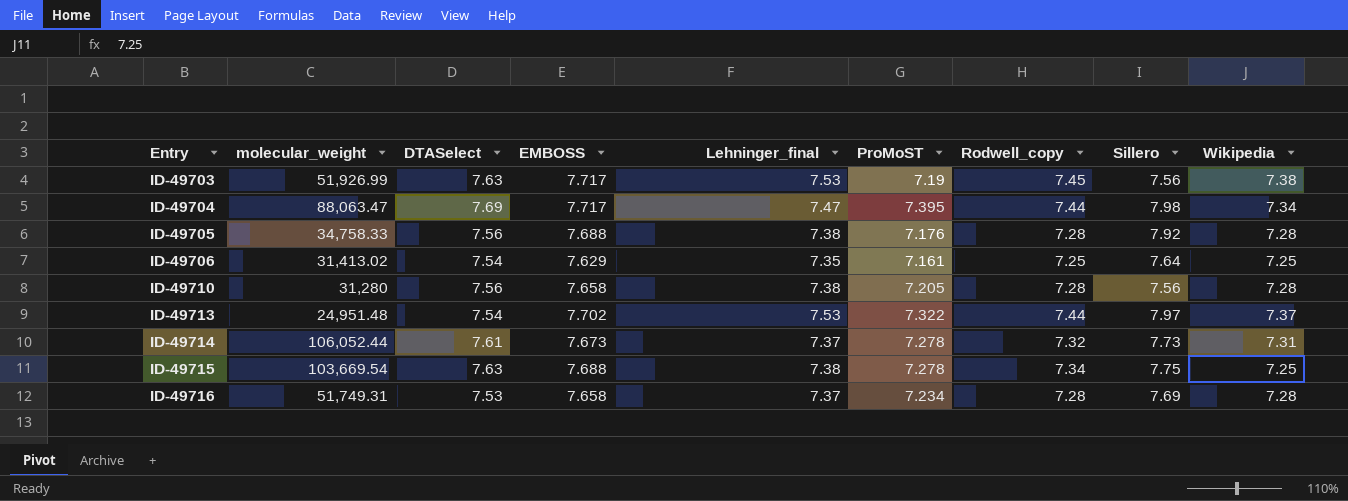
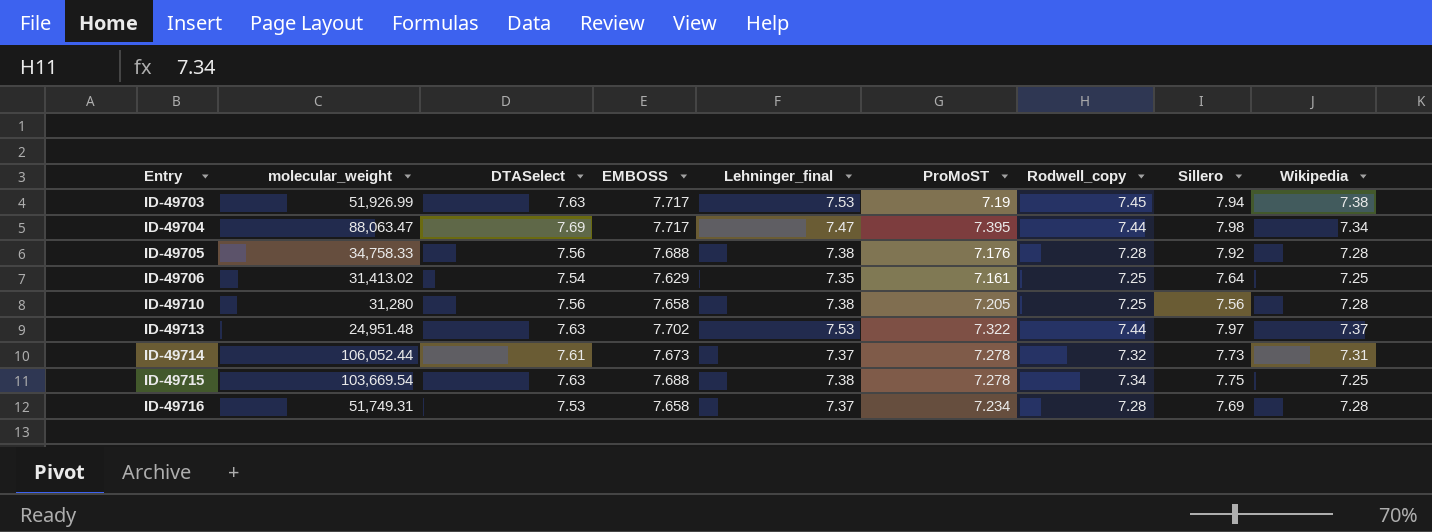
ID-49703 | Sillero: 7.56 -> 7.94
ID-49710 | Rodwell_copy: 7.28 -> 7.25
ID-49713 | DTASelect: 7.54 -> 7.63

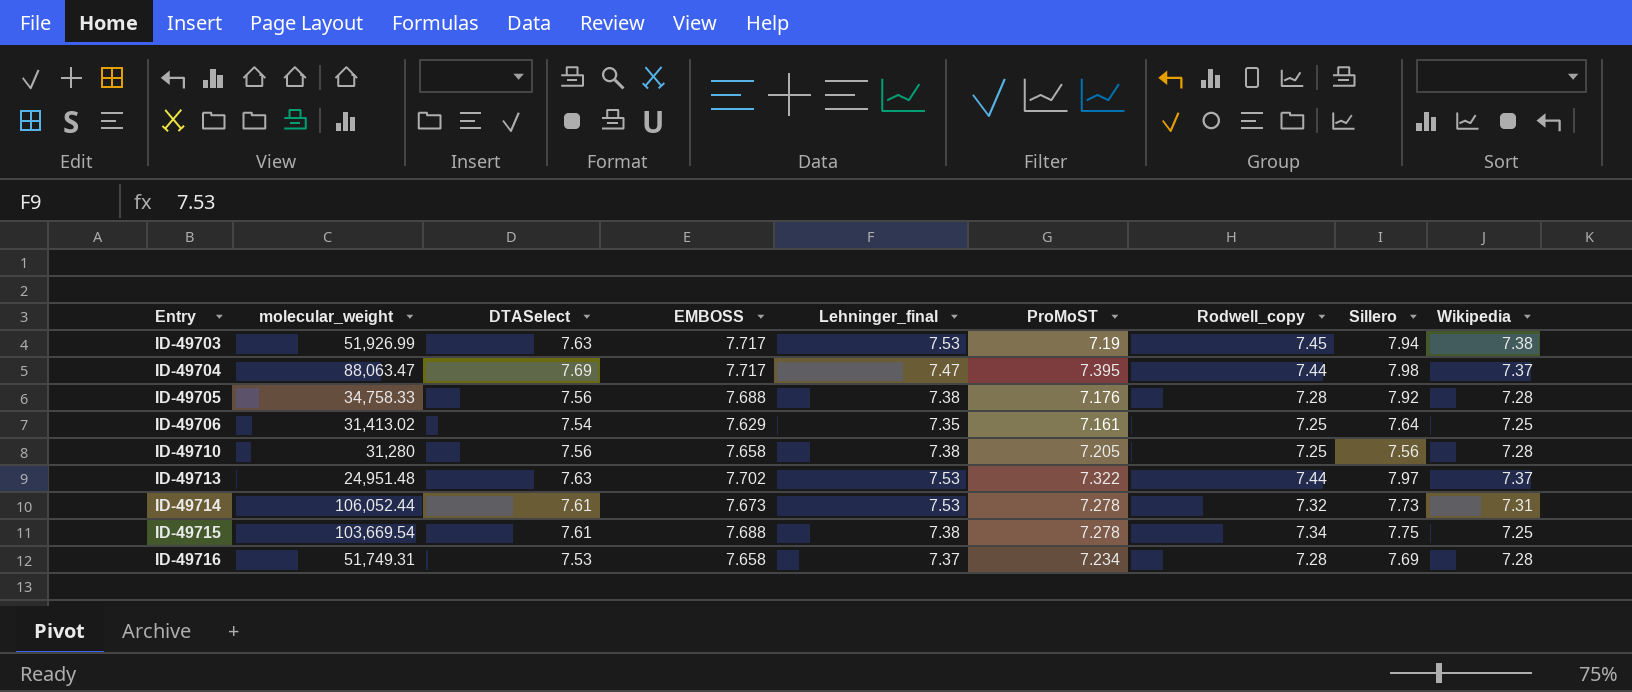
ID-49704 | Wikipedia: 7.34 -> 7.37
ID-49714 | Lehninger_final: 7.37 -> 7.53
ID-49715 | DTASelect: 7.63 -> 7.61

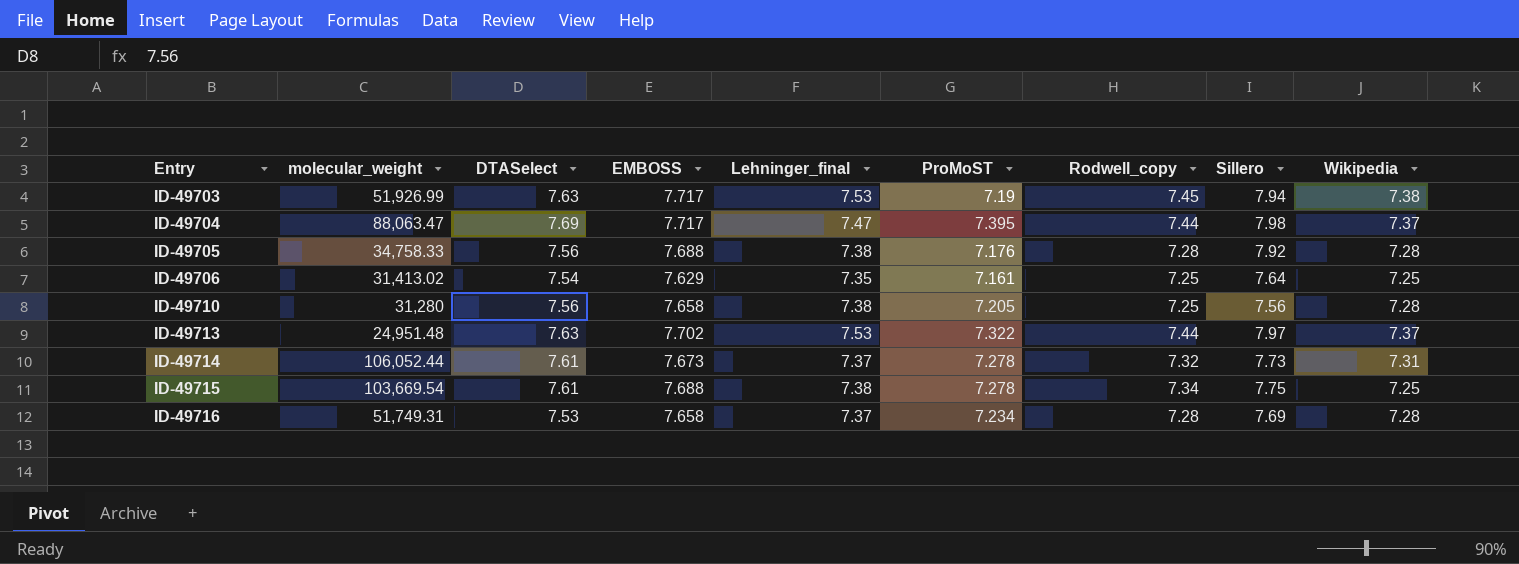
ID-49714 | Lehninger_final: 7.53 -> 7.37

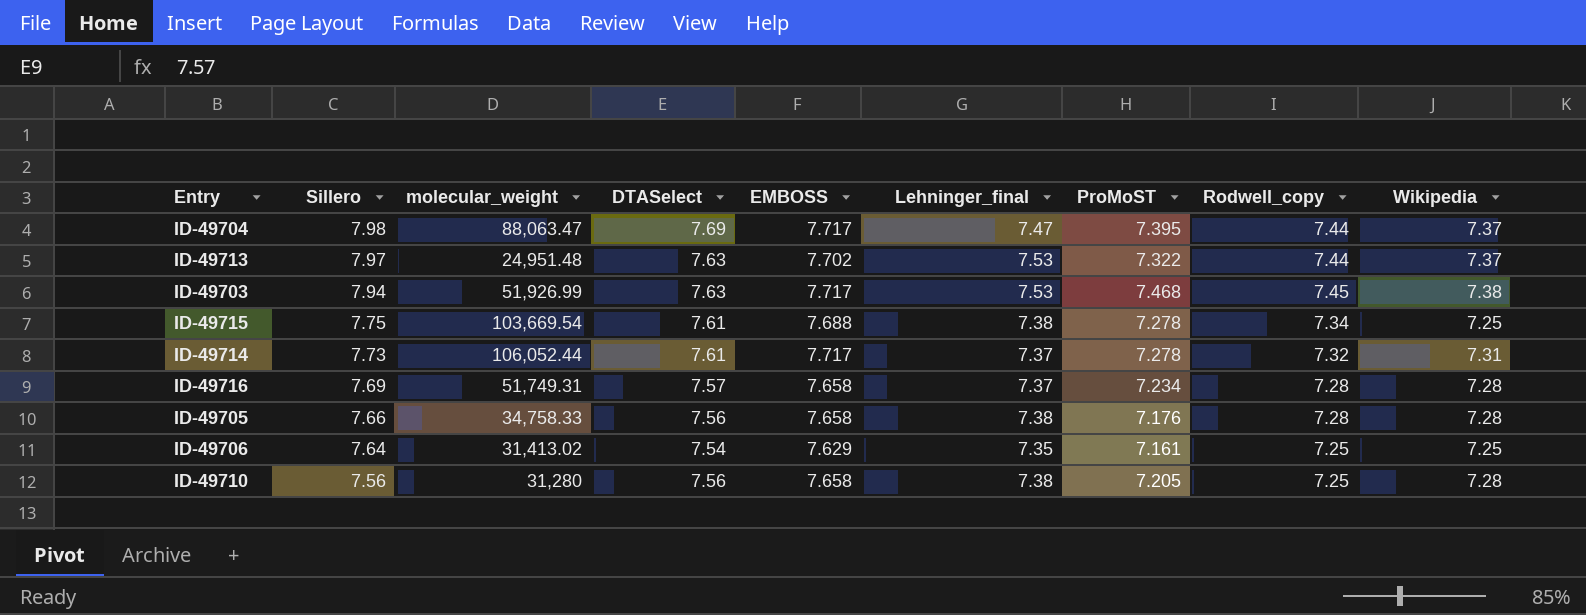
row order: Entry ascending -> Sillero descending
column Sillero | position: 8 -> 2
ID-49703 | ProMoST: 7.19 -> 7.468
ID-49714 | EMBOSS: 7.673 -> 7.717
ID-49716 | DTASelect: 7.53 -> 7.57
ID-49705 | Sillero: 7.92 -> 7.66
ID-49705 | EMBOSS: 7.688 -> 7.658

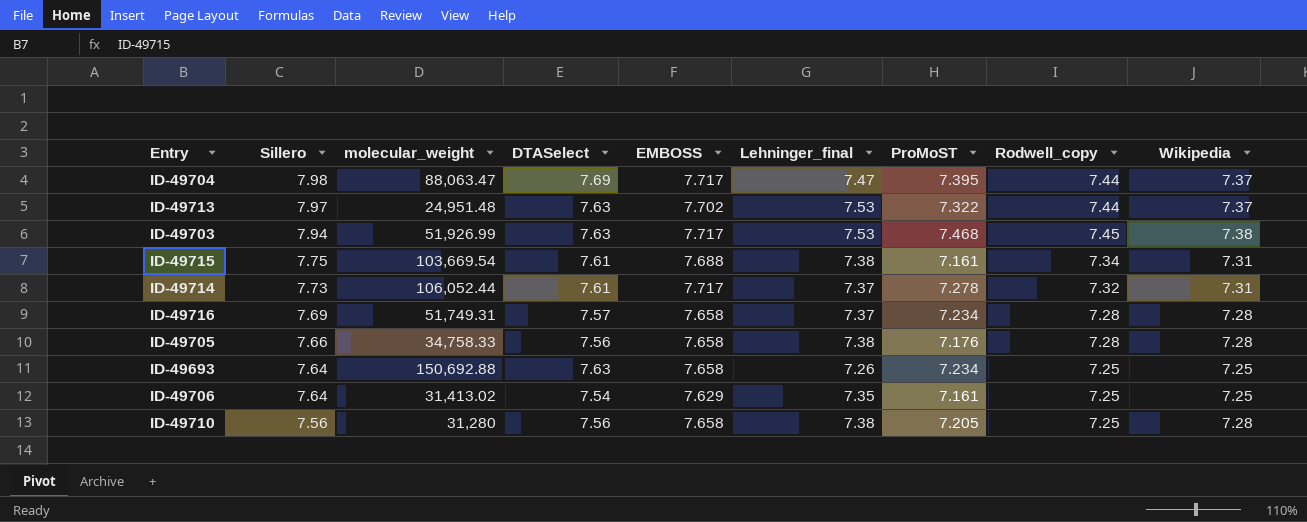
ID-49715 | ProMoST: 7.278 -> 7.161
ID-49715 | Wikipedia: 7.25 -> 7.31
row ID-49693: none -> 7.64 | 150,692.88 | 7.63 | 7.658 | 7.26 | 7.234 | 7.25 | 7.25

